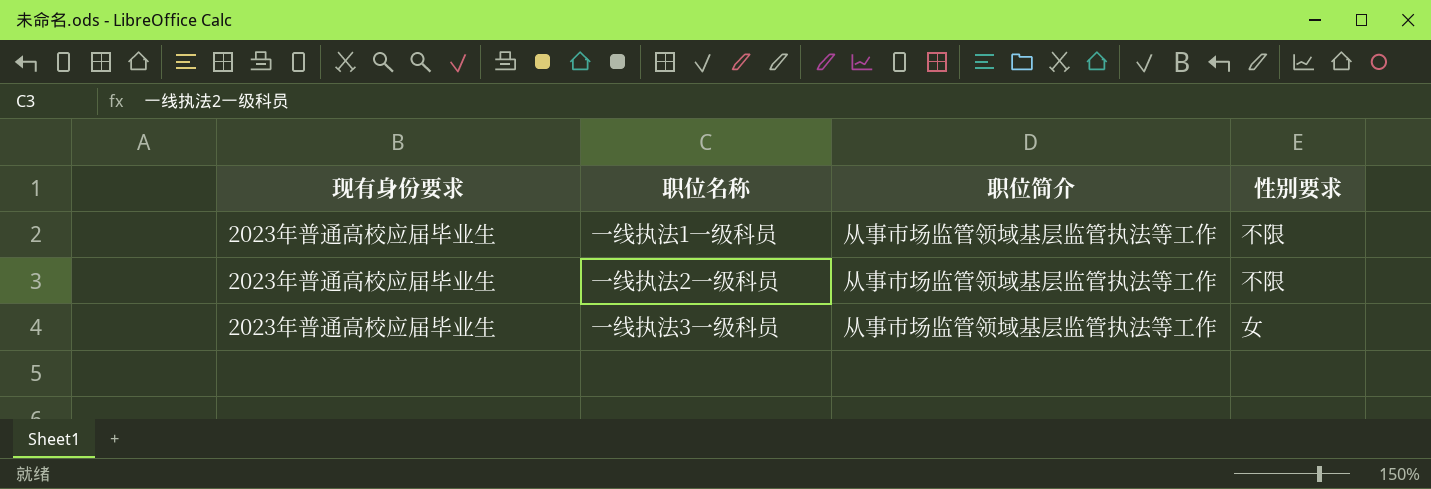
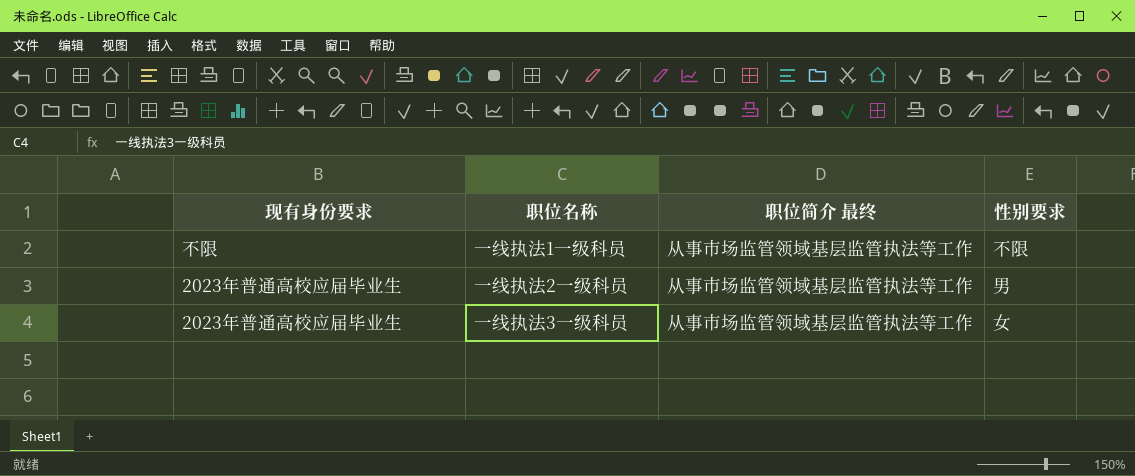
column name: 职位简介 -> 职位简介 最终
一线执法1一级科员 | 现有身份要求: 2023年普通高校应届毕业生 -> 不限
一线执法2一级科员 | 性别要求: 不限 -> 男

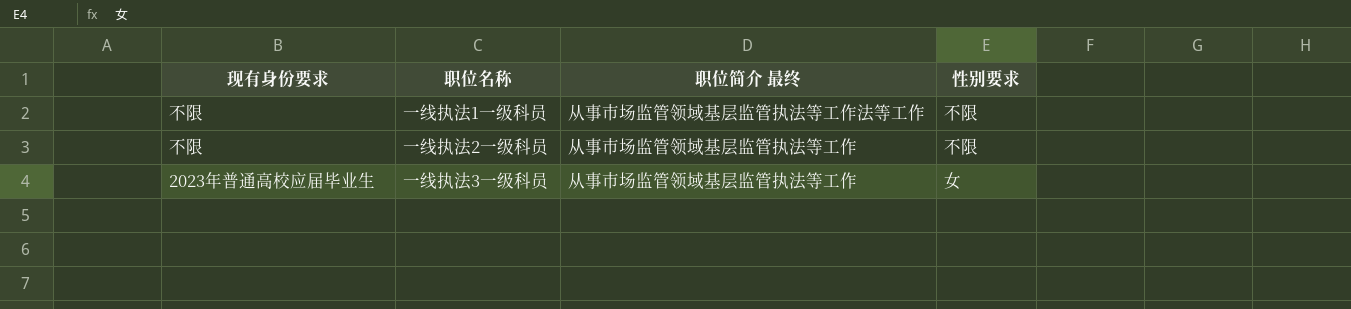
一线执法1一级科员 | 职位简介 最终: 从事市场监管领域基层监管执法等工作 -> 从事市场监管领域基层监管执法等工作法等工作
一线执法2一级科员 | 现有身份要求: 2023年普通高校应届毕业生 -> 不限
一线执法2一级科员 | 性别要求: 男 -> 不限

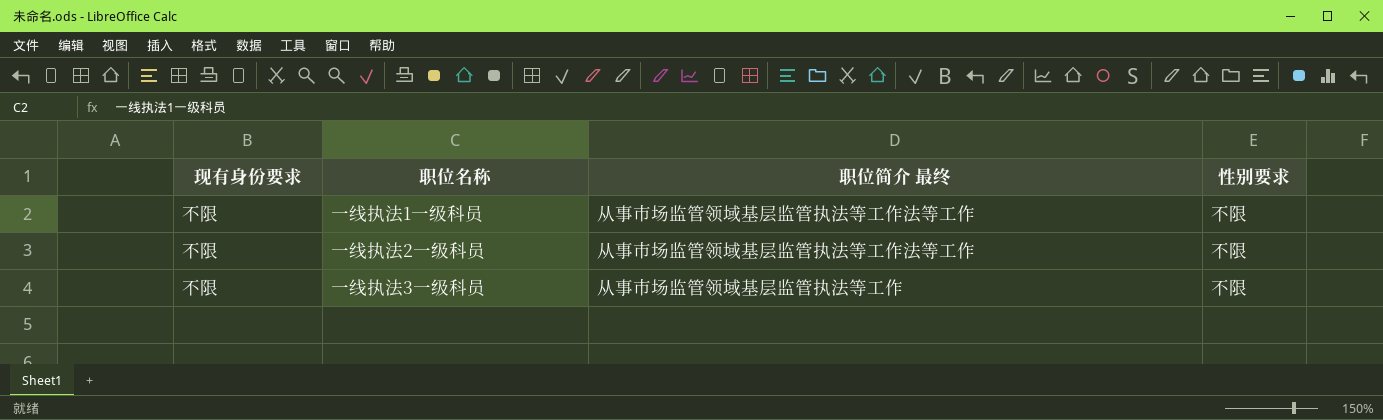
一线执法2一级科员 | 职位简介 最终: 从事市场监管领域基层监管执法等工作 -> 从事市场监管领域基层监管执法等工作法等工作
一线执法3一级科员 | 现有身份要求: 2023年普通高校应届毕业生 -> 不限
一线执法3一级科员 | 性别要求: 女 -> 不限

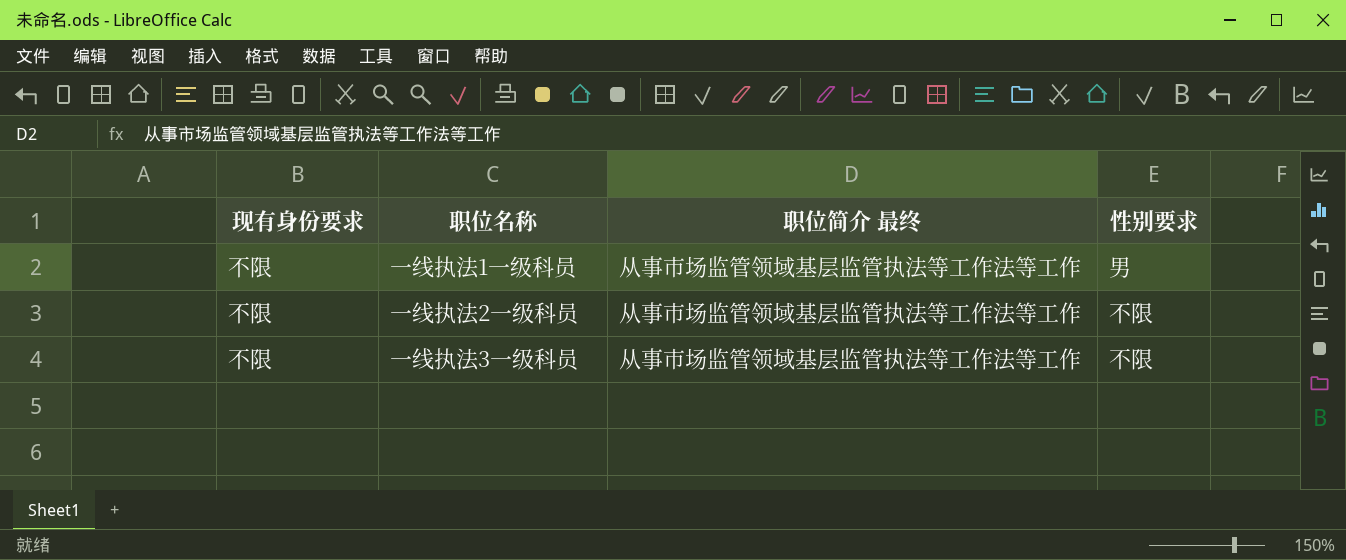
一线执法1一级科员 | 性别要求: 不限 -> 男
一线执法3一级科员 | 职位简介 最终: 从事市场监管领域基层监管执法等工作 -> 从事市场监管领域基层监管执法等工作法等工作

